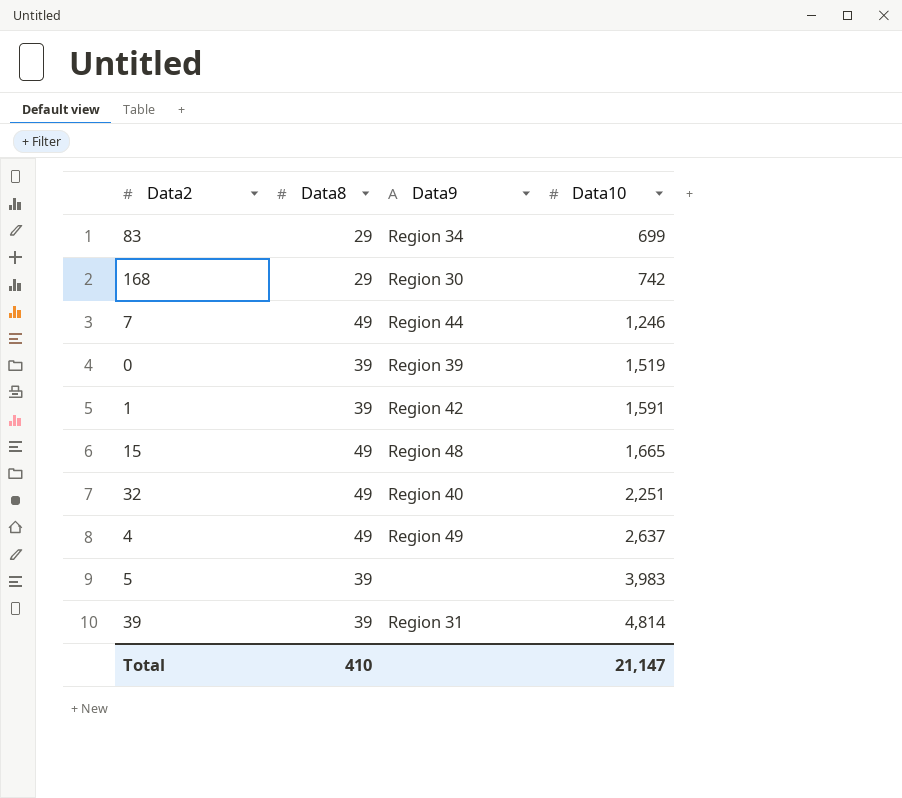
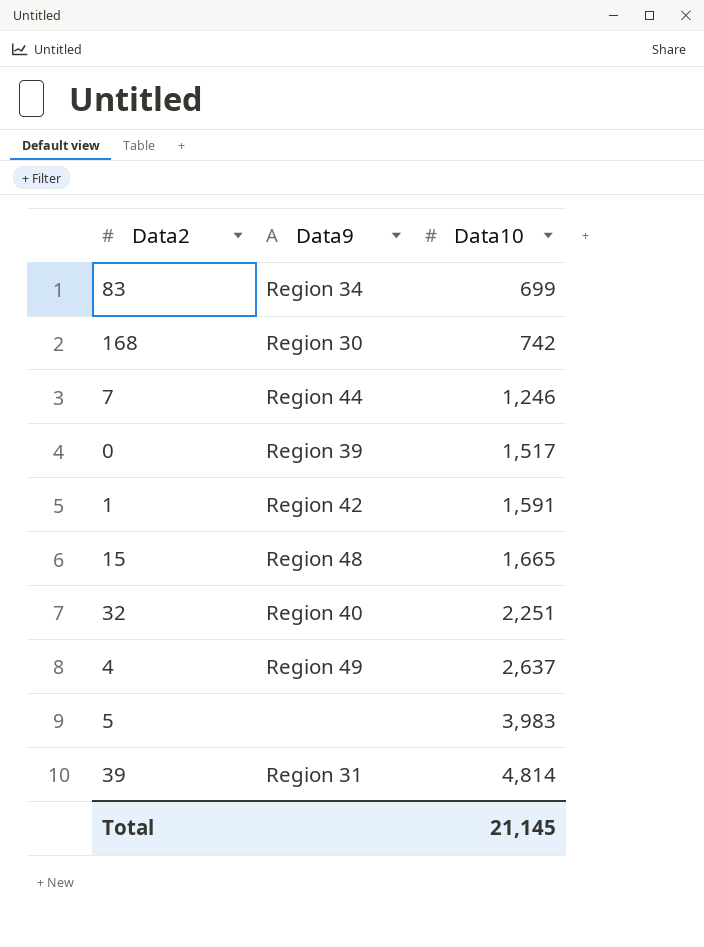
column Data8 | position: 2 -> none
0 | Data10: 1,519 -> 1,517
Total | Data10: 21,147 -> 21,145

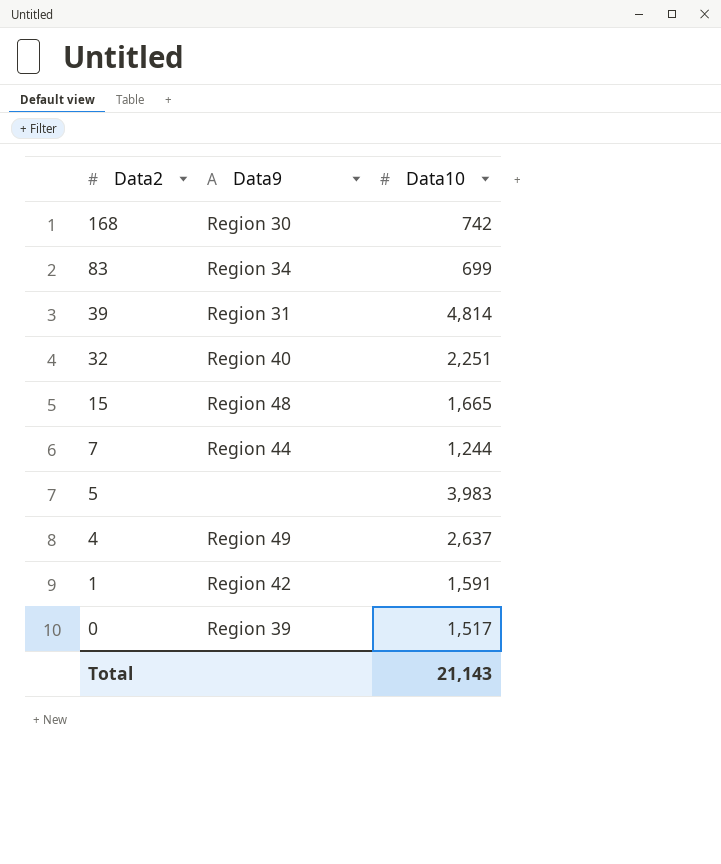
row order: Data10 ascending -> Data2 descending
7 | Data10: 1,246 -> 1,244
Total | Data10: 21,145 -> 21,143

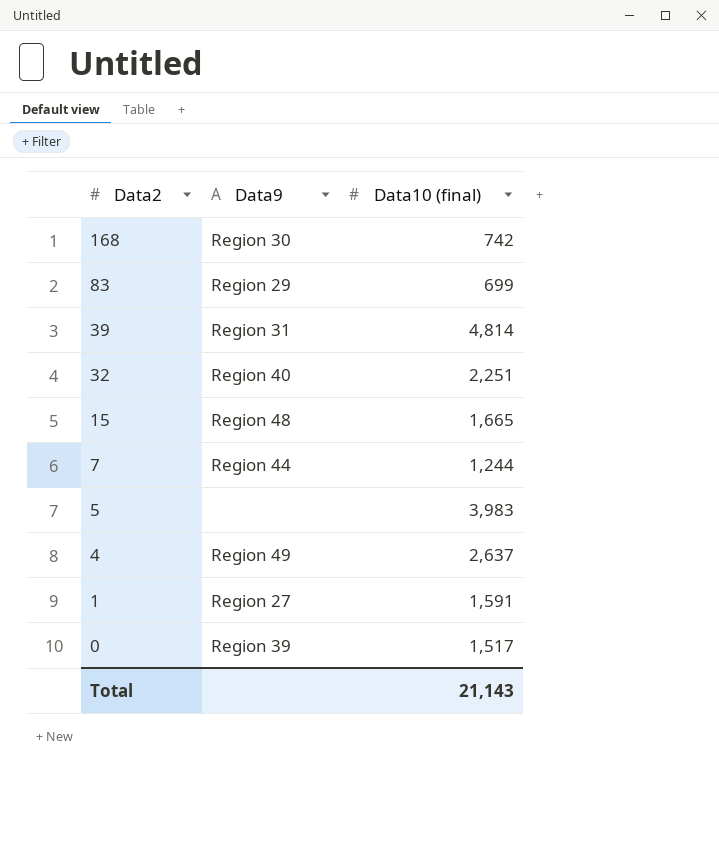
column name: Data10 -> Data10 (final)
83 | Data9: Region 34 -> Region 29
1 | Data9: Region 42 -> Region 27

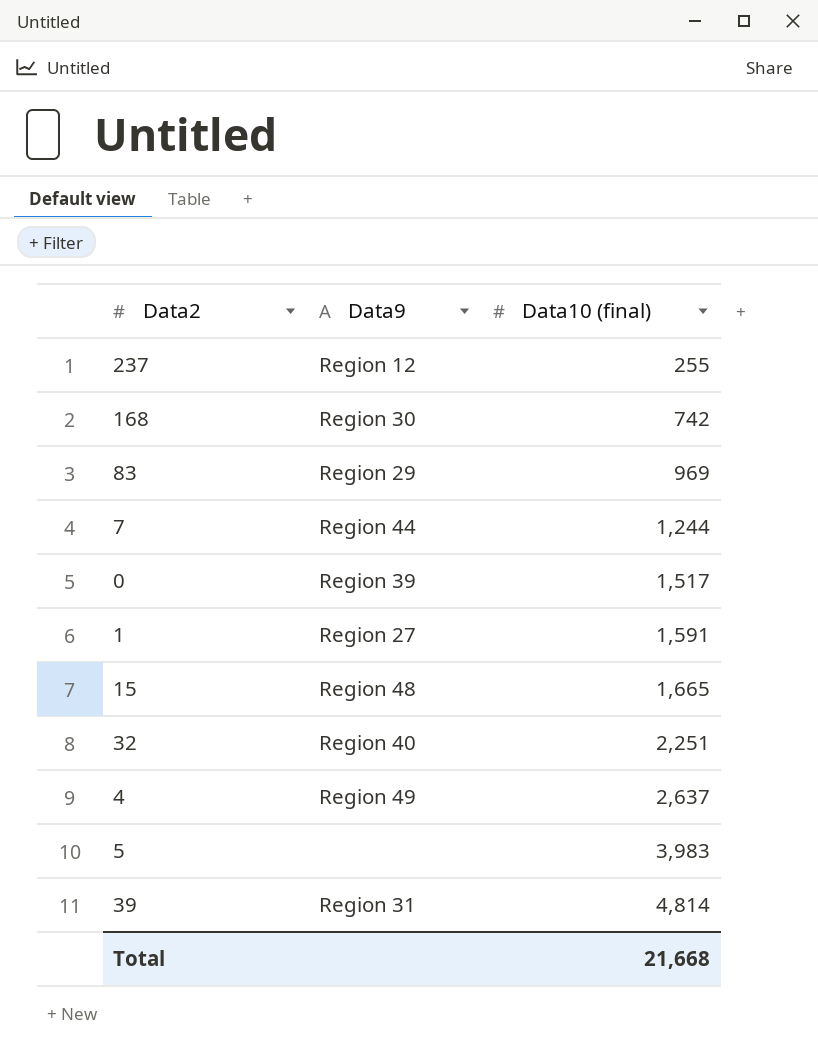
row order: Data2 descending -> Data10 (final) ascending
row 237: none -> Region 12 | 255
83 | Data10 (final): 699 -> 969
Total | Data10 (final): 21,143 -> 21,668

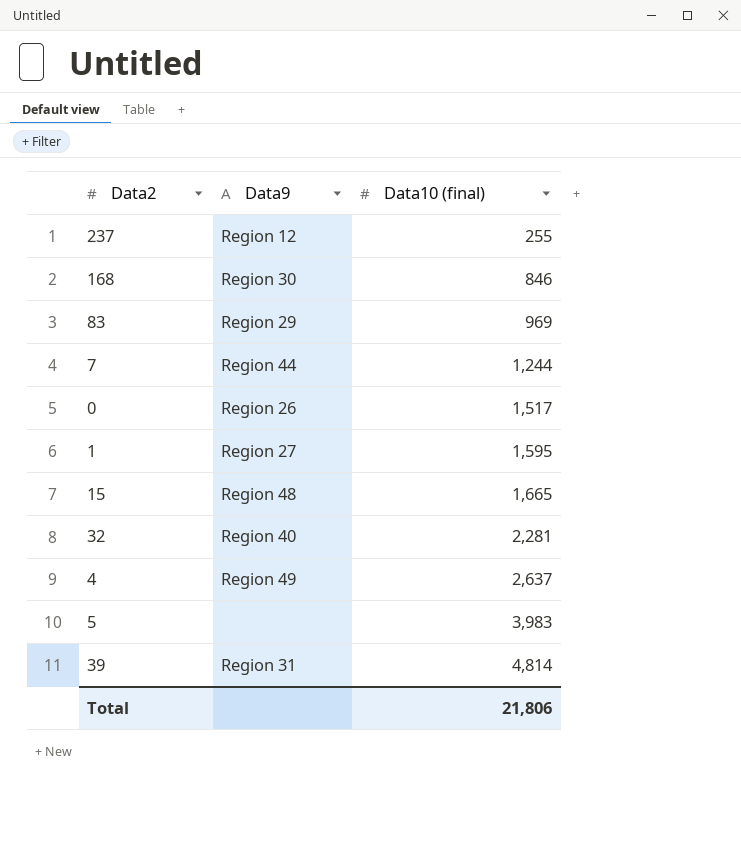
168 | Data10 (final): 742 -> 846
0 | Data9: Region 39 -> Region 26
1 | Data10 (final): 1,591 -> 1,595
32 | Data10 (final): 2,251 -> 2,281
Total | Data10 (final): 21,668 -> 21,806

